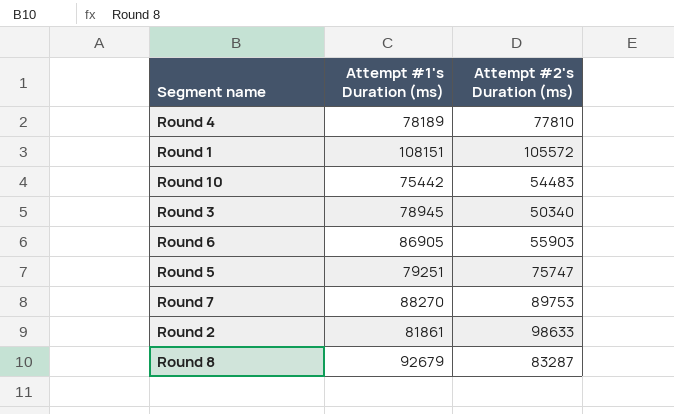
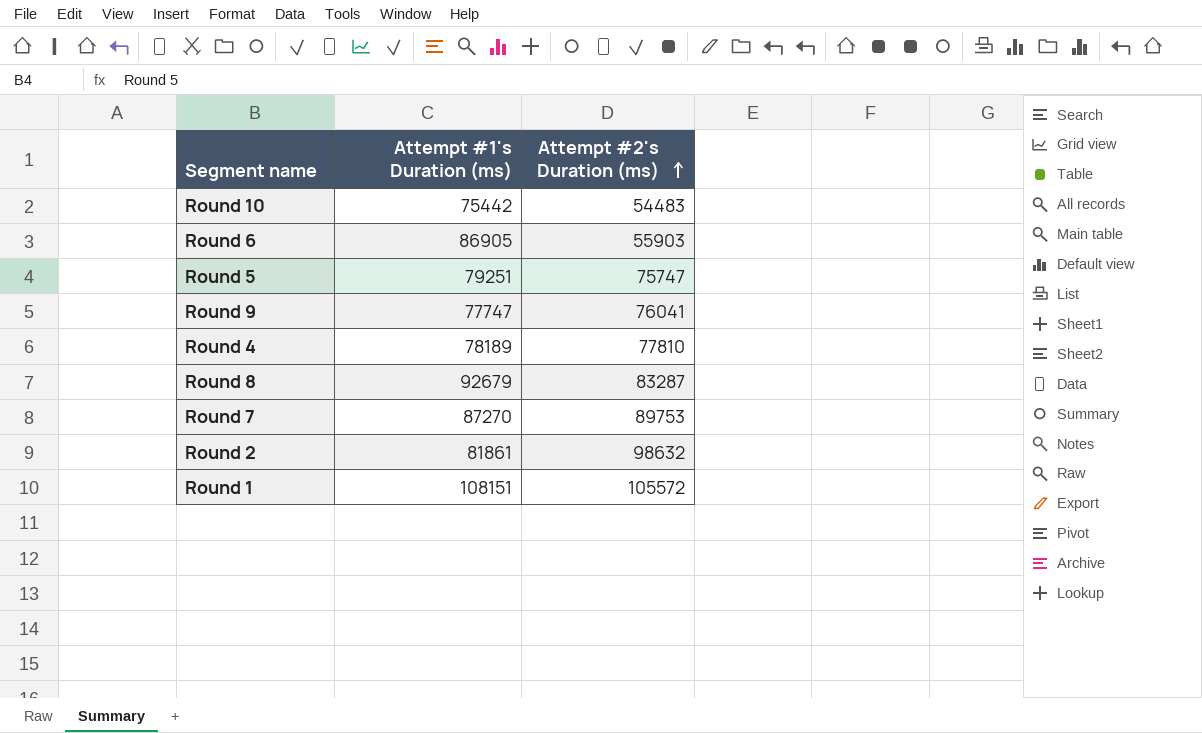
row order: none -> Attempt #2's Duration (ms) ascending
row Round 3: 78945 | 50340 -> none
row Round 9: none -> 77747 | 76041
Round 7 | Attempt #1's Duration (ms): 88270 -> 87270
Round 2 | Attempt #2's Duration (ms): 98633 -> 98632

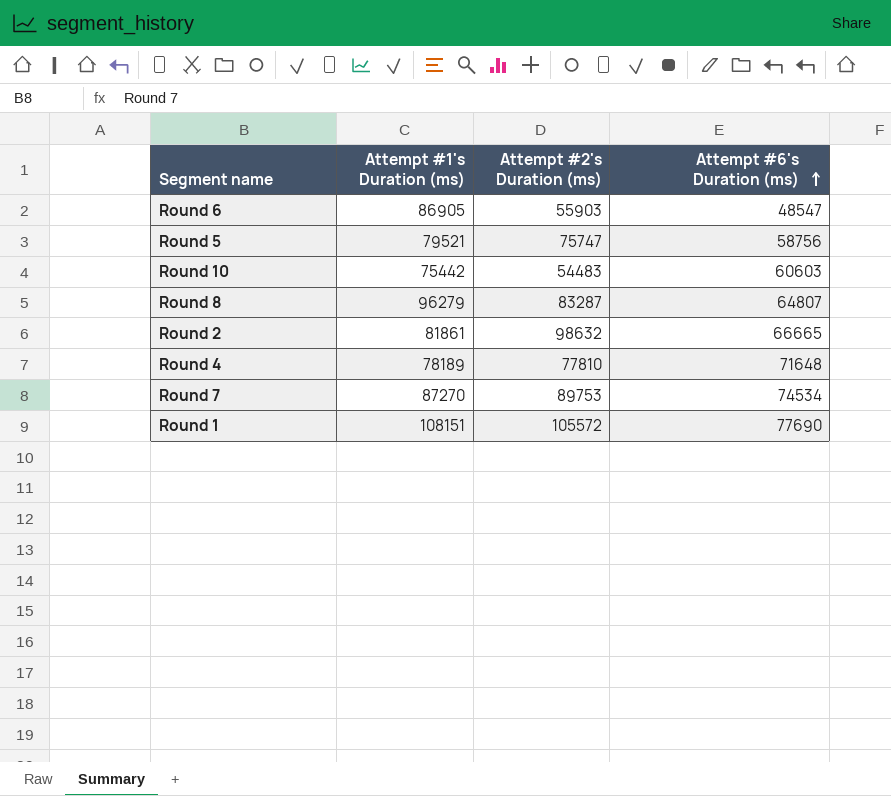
row order: Attempt #2's Duration (ms) ascending -> Attempt #6's Duration (ms) ascending
column Attempt #6's Duration (ms) | position: none -> 4
row Round 9: 77747 | 76041 -> none
Round 5 | Attempt #1's Duration (ms): 79251 -> 79521
Round 8 | Attempt #1's Duration (ms): 92679 -> 96279

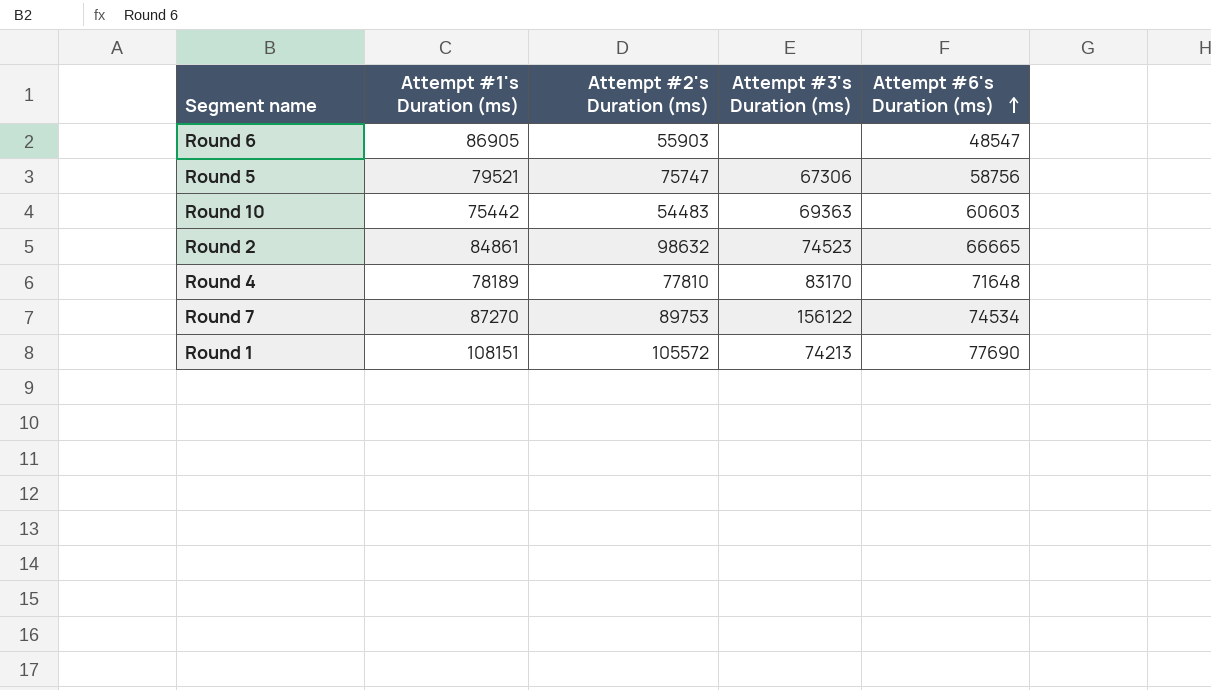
column Attempt #3's Duration (ms) | position: none -> 4
row Round 8: 96279 | 83287 | 64807 -> none
Round 2 | Attempt #1's Duration (ms): 81861 -> 84861

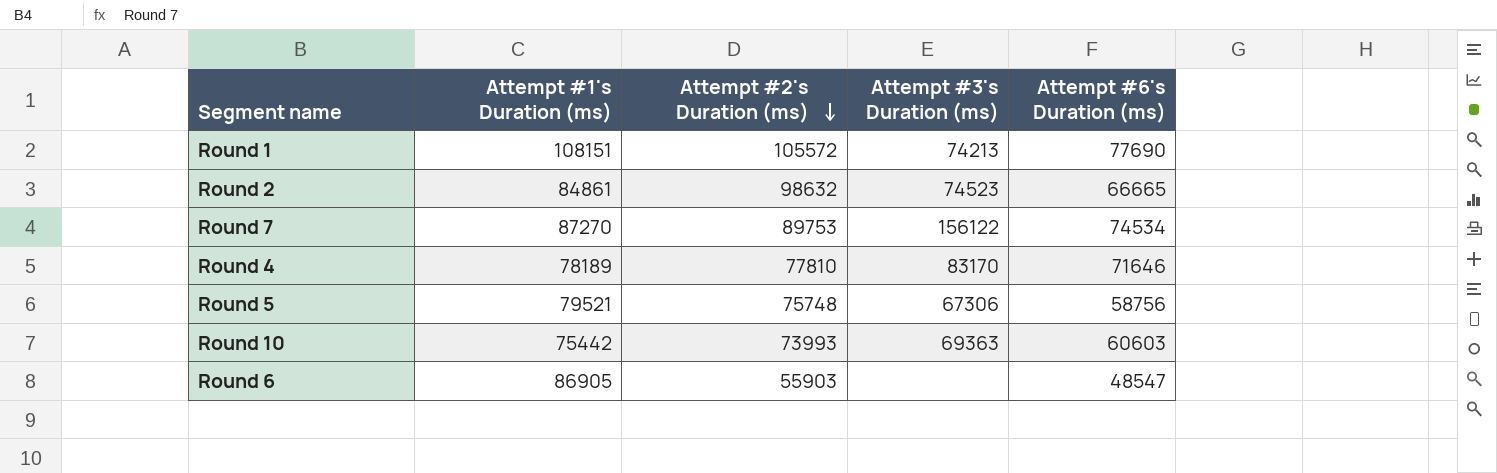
row order: Attempt #6's Duration (ms) ascending -> Attempt #2's Duration (ms) descending
Round 4 | Attempt #6's Duration (ms): 71648 -> 71646
Round 5 | Attempt #2's Duration (ms): 75747 -> 75748
Round 10 | Attempt #2's Duration (ms): 54483 -> 73993

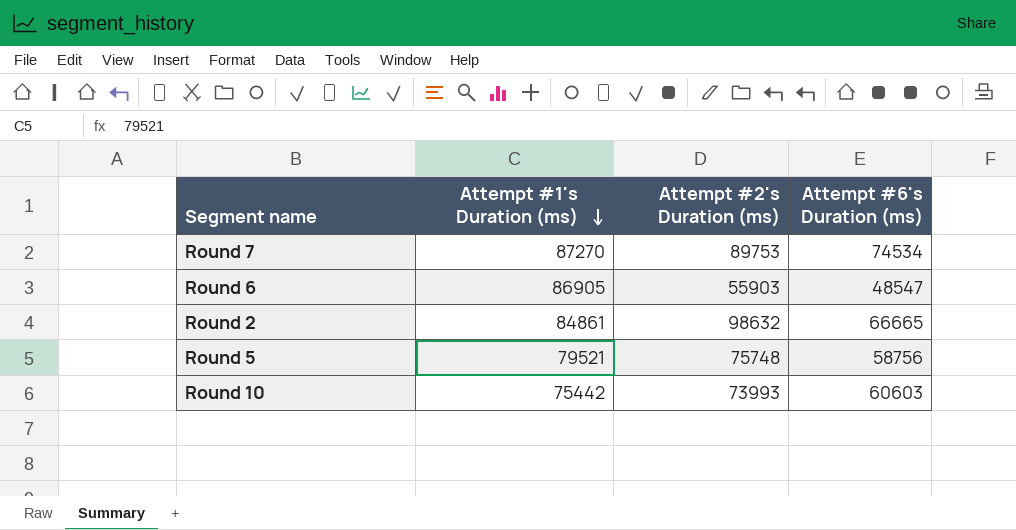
row order: Attempt #2's Duration (ms) descending -> Attempt #1's Duration (ms) descending
column Attempt #3's Duration (ms) | position: 4 -> none
row Round 1: 108151 | 105572 | 74213 | 77690 -> none
row Round 4: 78189 | 77810 | 83170 | 71646 -> none

